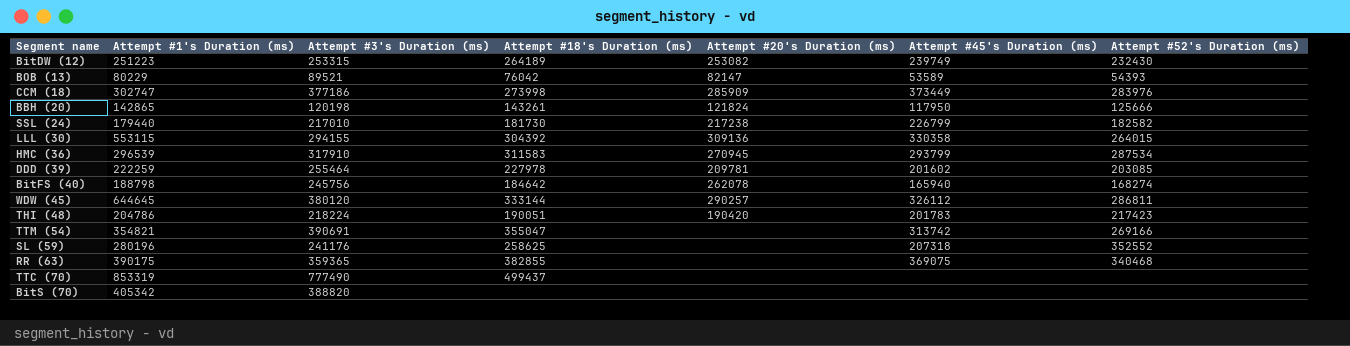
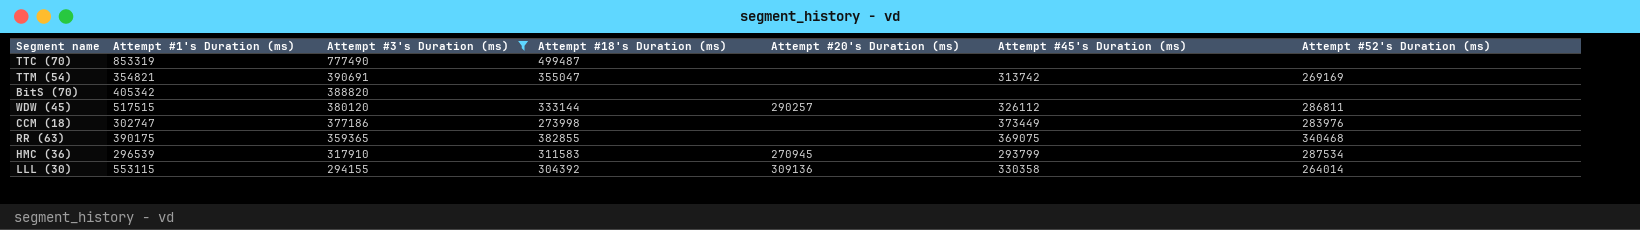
filter: none -> Attempt #3's Duration (ms) >= 294155
row order: none -> Attempt #3's Duration (ms) descending
TTC (70) | Attempt #18's Duration (ms): 499437 -> 499487
TTM (54) | Attempt #52's Duration (ms): 269166 -> 269169
WDW (45) | Attempt #1's Duration (ms): 644645 -> 517515
CCM (18) | Attempt #20's Duration (ms): 285909 -> none
LLL (30) | Attempt #52's Duration (ms): 264015 -> 264014

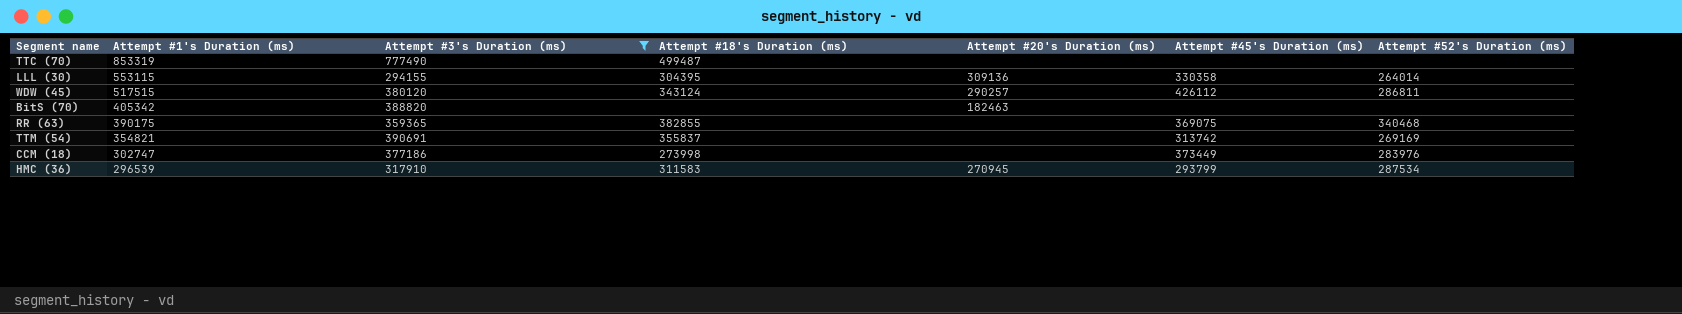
row order: Attempt #3's Duration (ms) descending -> Attempt #1's Duration (ms) descending
LLL (30) | Attempt #18's Duration (ms): 304392 -> 304395
WDW (45) | Attempt #18's Duration (ms): 333144 -> 343124
WDW (45) | Attempt #45's Duration (ms): 326112 -> 426112
BitS (70) | Attempt #20's Duration (ms): none -> 182463
TTM (54) | Attempt #18's Duration (ms): 355047 -> 355837

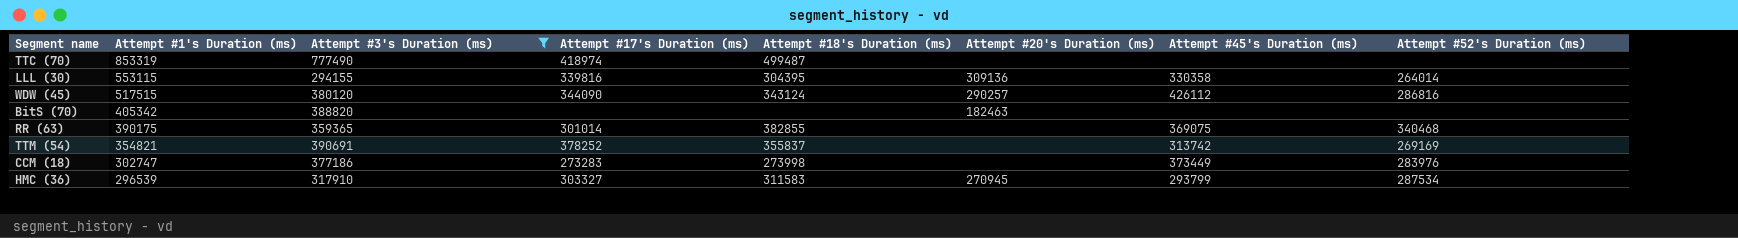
column Attempt #17's Duration (ms) | position: none -> 4
WDW (45) | Attempt #52's Duration (ms): 286811 -> 286816

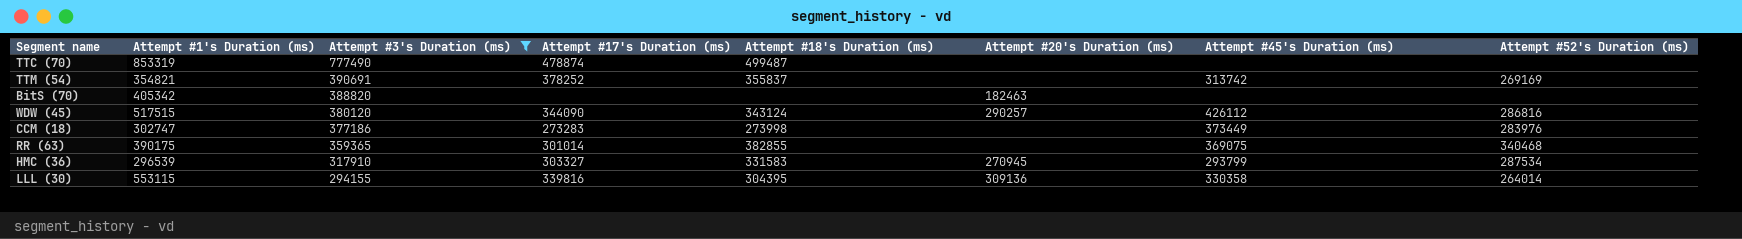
row order: Attempt #1's Duration (ms) descending -> Attempt #3's Duration (ms) descending
TTC (70) | Attempt #17's Duration (ms): 418974 -> 478874
HMC (36) | Attempt #18's Duration (ms): 311583 -> 331583

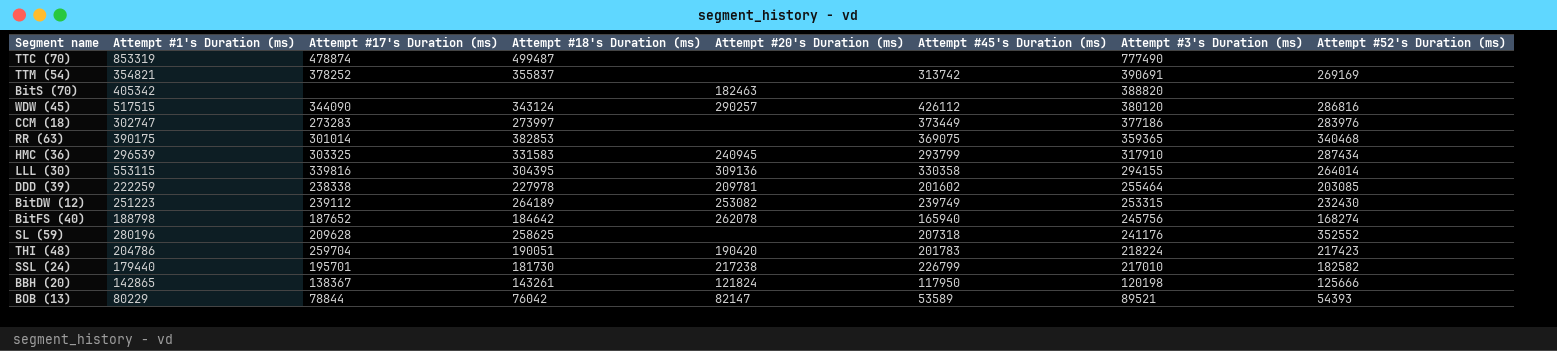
filter: Attempt #3's Duration (ms) >= 294155 -> none
column Attempt #3's Duration (ms) | position: 3 -> 7
CCM (18) | Attempt #18's Duration (ms): 273998 -> 273997
RR (63) | Attempt #18's Duration (ms): 382855 -> 382853
HMC (36) | Attempt #17's Duration (ms): 303327 -> 303325
HMC (36) | Attempt #20's Duration (ms): 270945 -> 240945
HMC (36) | Attempt #52's Duration (ms): 287534 -> 287434

